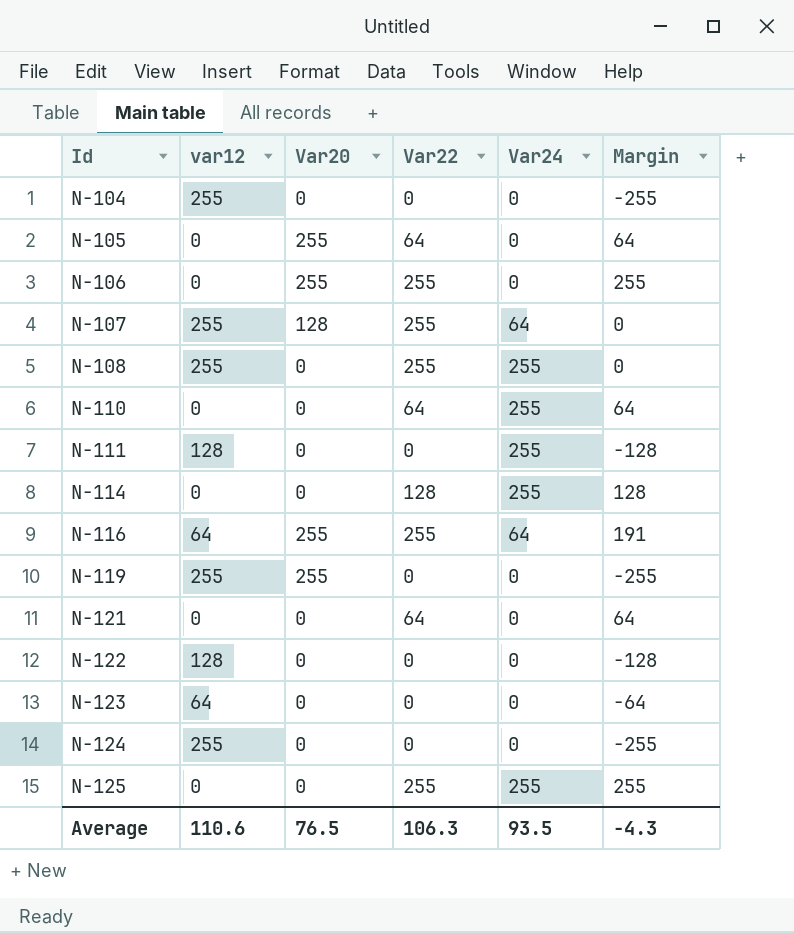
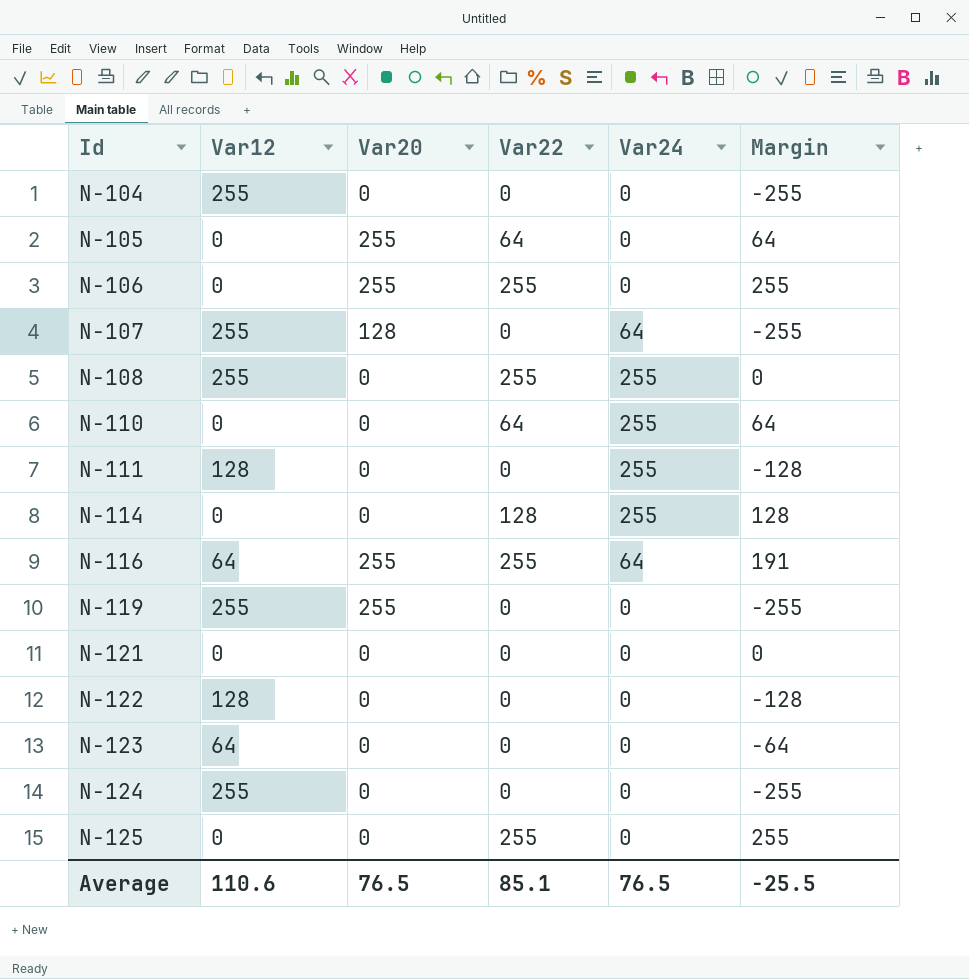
column name: var12 -> Var12
N-107 | Var22: 255 -> 0
N-107 | Margin: 0 -> -255
N-121 | Var22: 64 -> 0
N-121 | Margin: 64 -> 0
N-125 | Var24: 255 -> 0
Average | Var22: 106.3 -> 85.1
Average | Var24: 93.5 -> 76.5
Average | Margin: -4.3 -> -25.5

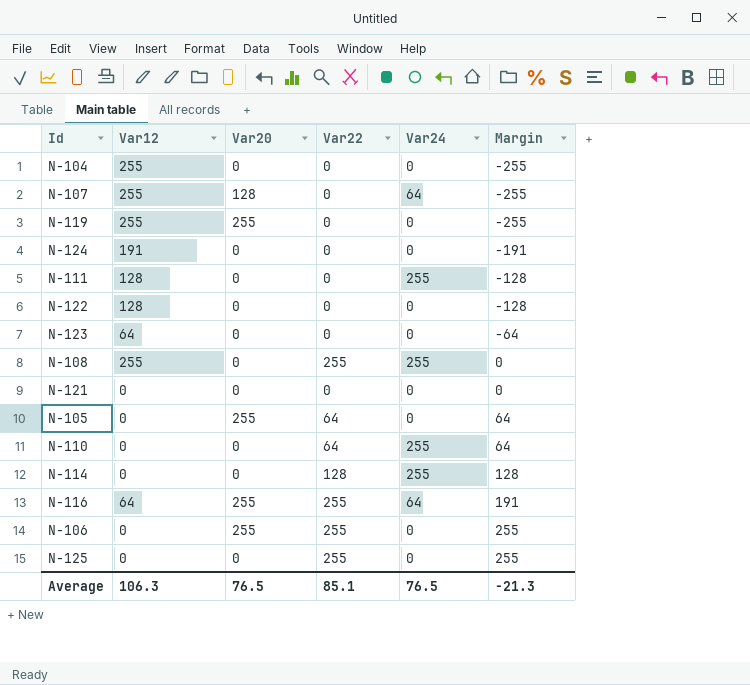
row order: Id ascending -> Margin ascending
N-124 | Var12: 255 -> 191
N-124 | Margin: -255 -> -191
Average | Var12: 110.6 -> 106.3
Average | Margin: -25.5 -> -21.3

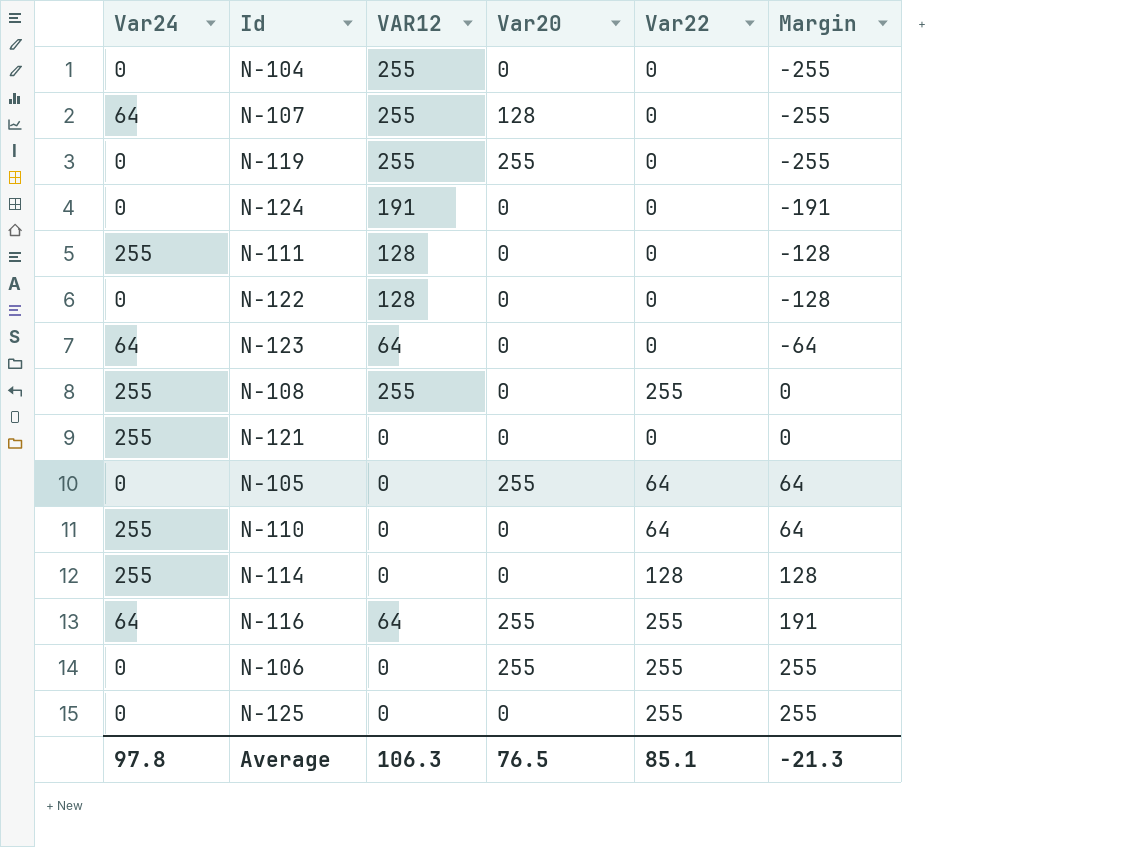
column Var24 | position: 5 -> 1
column name: Var12 -> VAR12
N-123 | Var24: 0 -> 64
N-121 | Var24: 0 -> 255
Average | Var24: 76.5 -> 97.8

